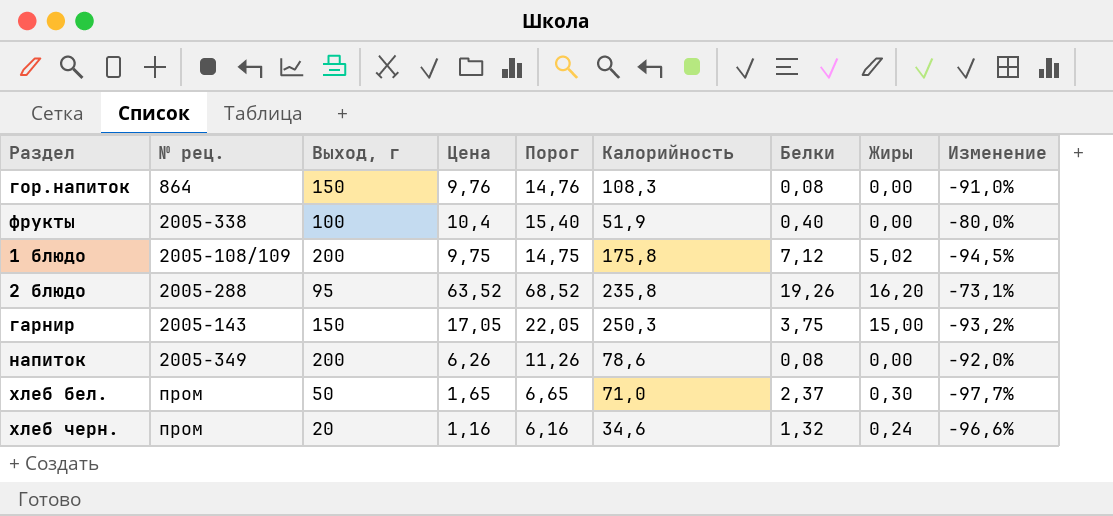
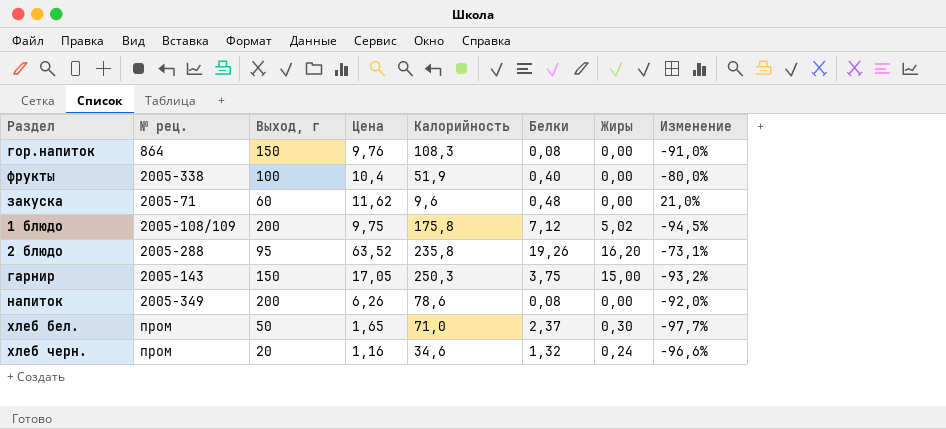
column Порог | formula: [Цена] + 5 -> none
row закуска: none -> 2005-71 | 60 | 11,62 | 9,6 | 0,48 | 0,00 | 21,0%

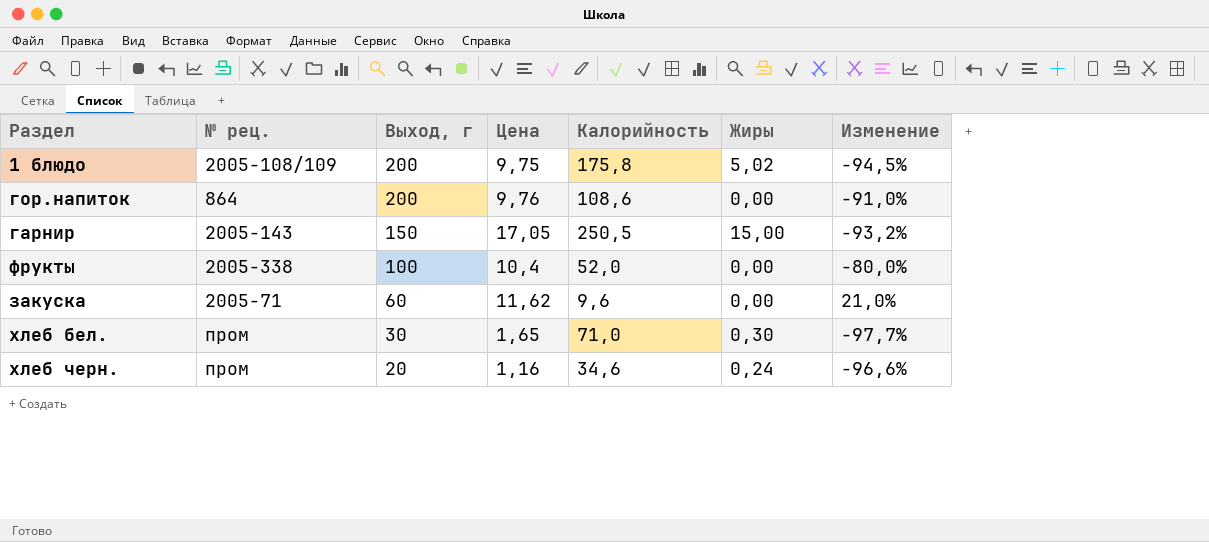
row order: none -> Выход, г descending
column Белки | position: 6 -> none
row 2 блюдо: 2005-288 | 95 | 63,52 | 235,8 | 19,26 | 16,20 | -73,1% -> none
row напиток: 2005-349 | 200 | 6,26 | 78,6 | 0,08 | 0,00 | -92,0% -> none
гор.напиток | Выход, г: 150 -> 200
гор.напиток | Калорийность: 108,3 -> 108,6
гарнир | Калорийность: 250,3 -> 250,5
фрукты | Калорийность: 51,9 -> 52,0
хлеб бел. | Выход, г: 50 -> 30

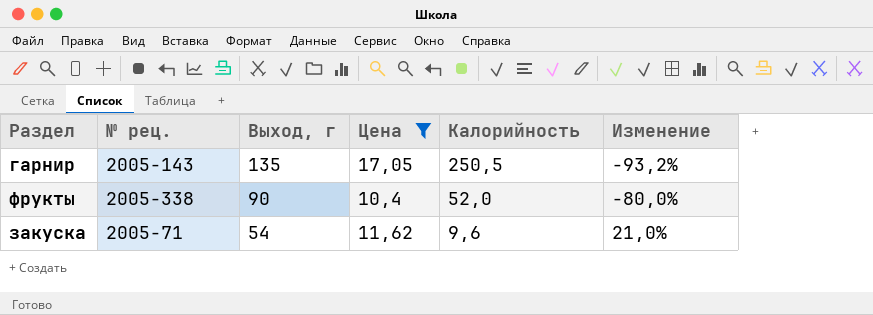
filter: none -> Цена >= 10,4
column Жиры | position: 6 -> none
гарнир | Выход, г: 150 -> 135
фрукты | Выход, г: 100 -> 90
закуска | Выход, г: 60 -> 54

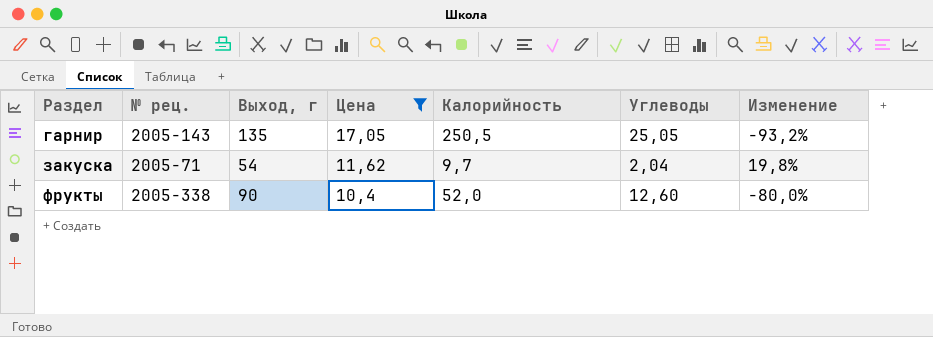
row order: Выход, г descending -> Раздел ascending
column Углеводы | position: none -> 6
закуска | Калорийность: 9,6 -> 9,7
закуска | Изменение: 21,0% -> 19,8%

